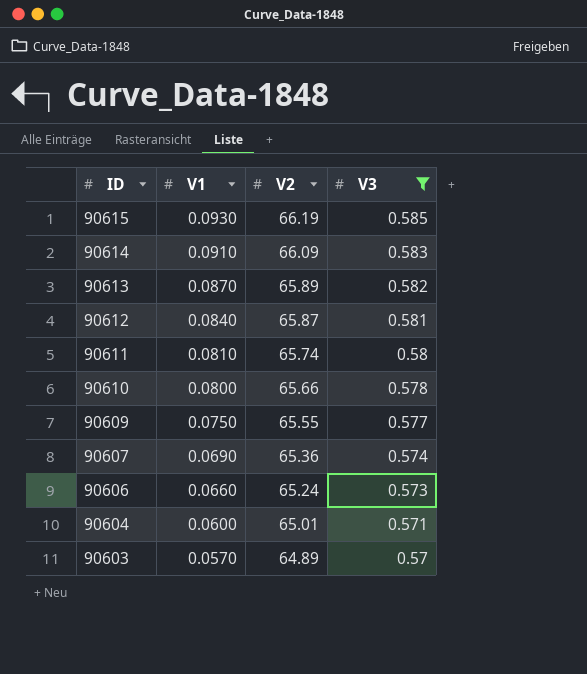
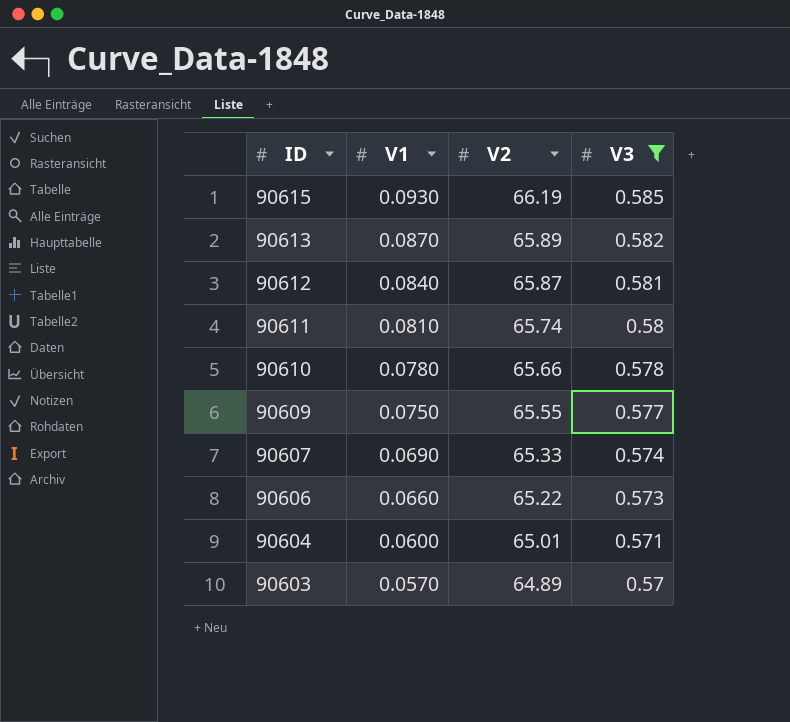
row 90614: 0.0910 | 66.09 | 0.583 -> none
90610 | V1: 0.0800 -> 0.0780
90607 | V2: 65.36 -> 65.33
90606 | V2: 65.24 -> 65.22

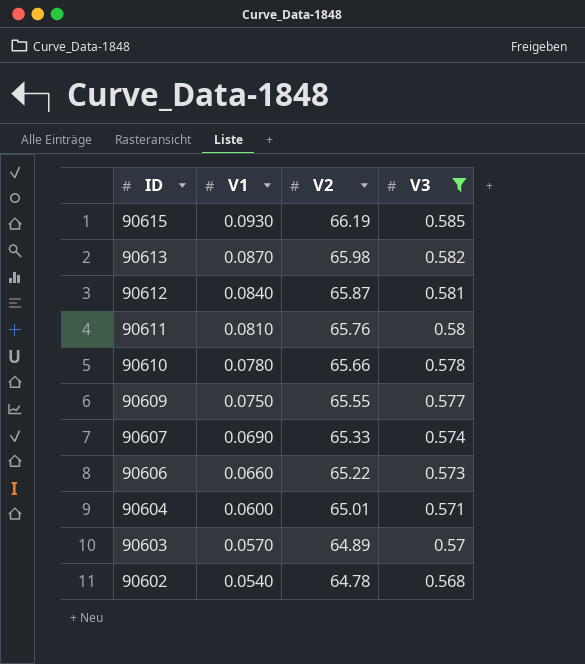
90613 | V2: 65.89 -> 65.98
90611 | V2: 65.74 -> 65.76
row 90602: none -> 0.0540 | 64.78 | 0.568

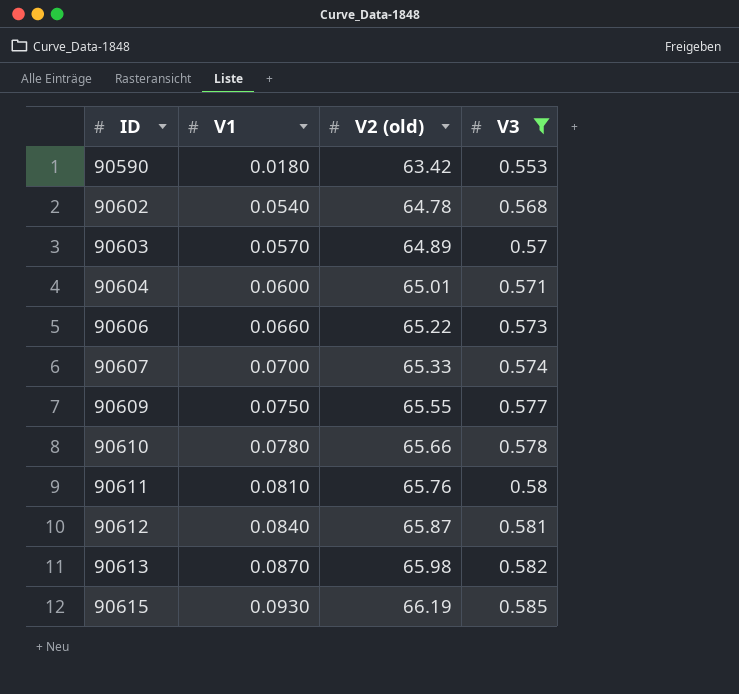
row order: ID descending -> ID ascending
column name: V2 -> V2 (old)
row 90590: none -> 0.0180 | 63.42 | 0.553
90607 | V1: 0.0690 -> 0.0700

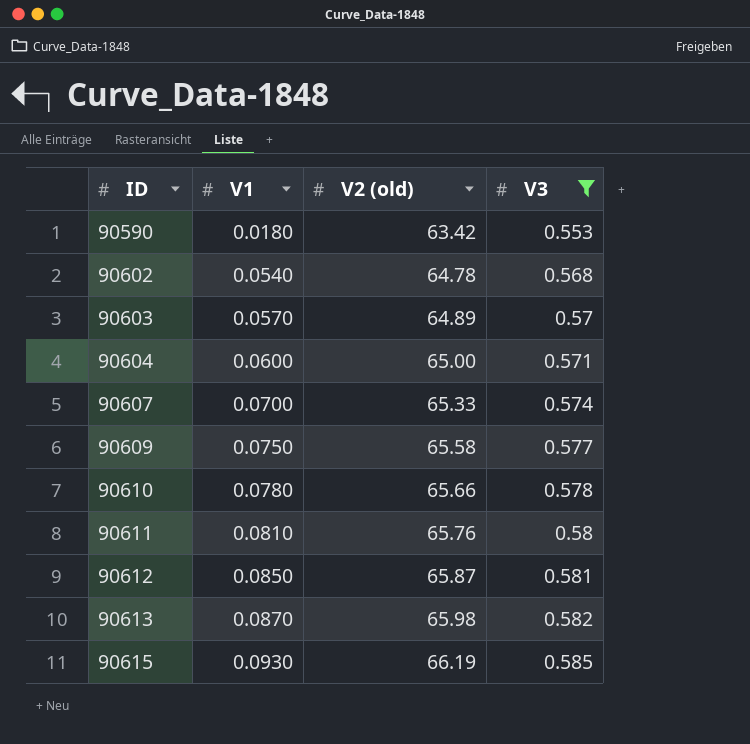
row 90606: 0.0660 | 65.22 | 0.573 -> none
90604 | V2 (old): 65.01 -> 65.00
90609 | V2 (old): 65.55 -> 65.58
90612 | V1: 0.0840 -> 0.0850

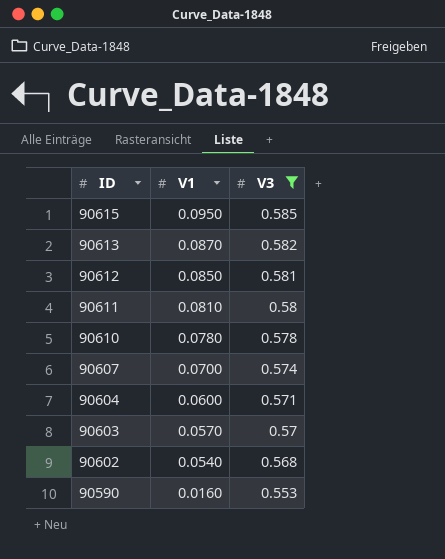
row order: ID ascending -> ID descending
column V2 (old) | position: 3 -> none
row 90609: 0.0750 | 65.58 | 0.577 -> none
90615 | V1: 0.0930 -> 0.0950
90590 | V1: 0.0180 -> 0.0160

